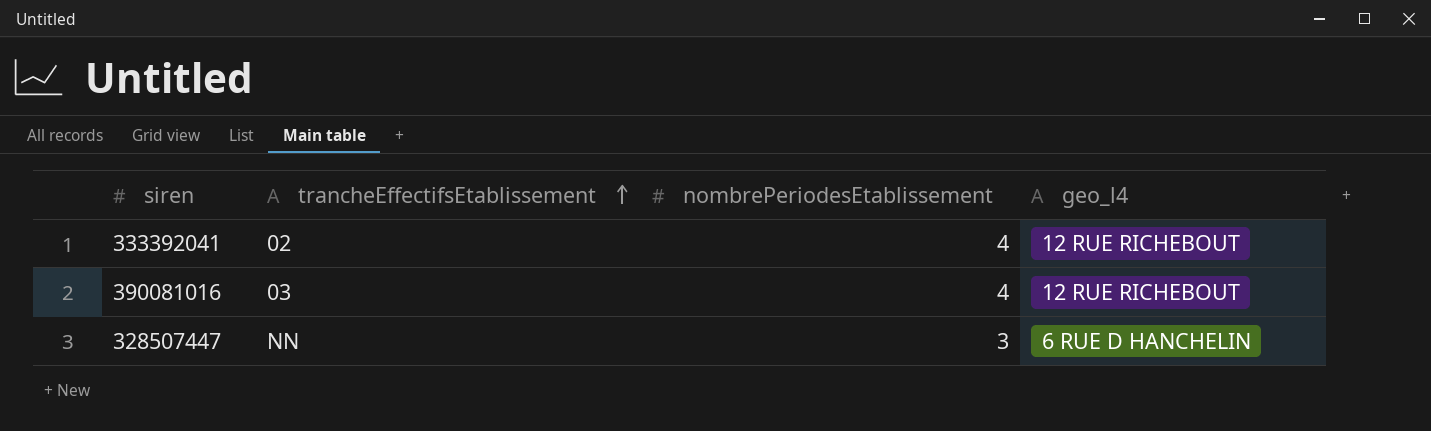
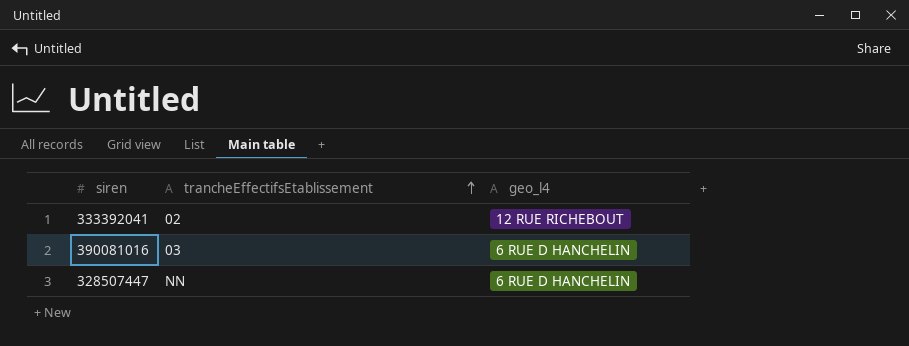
column nombrePeriodesEtablissement | position: 3 -> none
390081016 | geo_l4: 12 RUE RICHEBOUT -> 6 RUE D HANCHELIN

